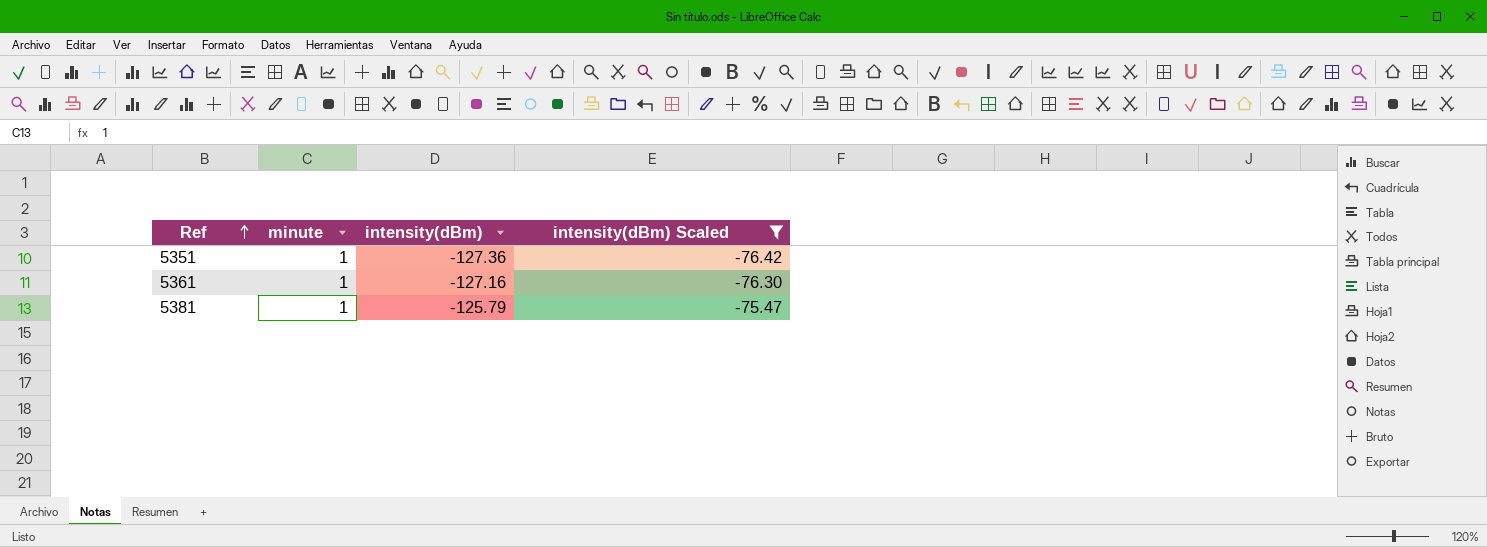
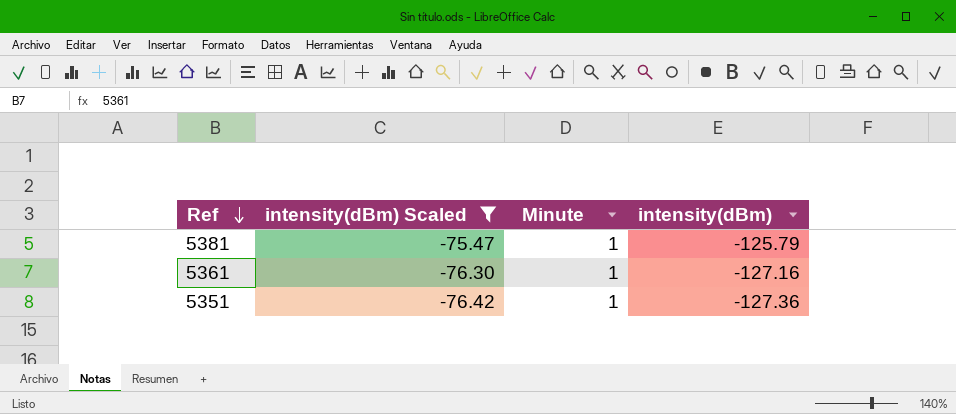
row order: Ref ascending -> Ref descending
column intensity(dBm) Scaled | position: 4 -> 2
column name: minute -> Minute

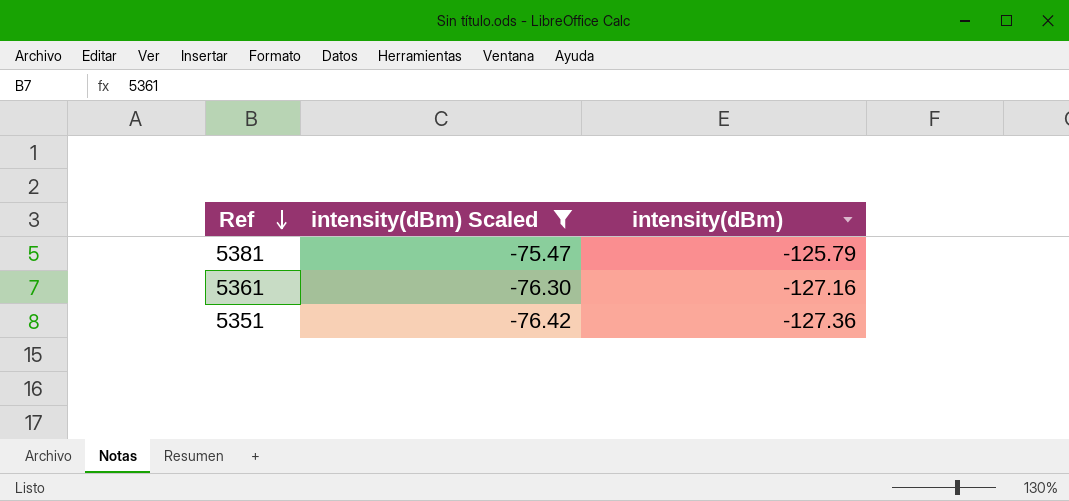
column Minute | position: 3 -> none

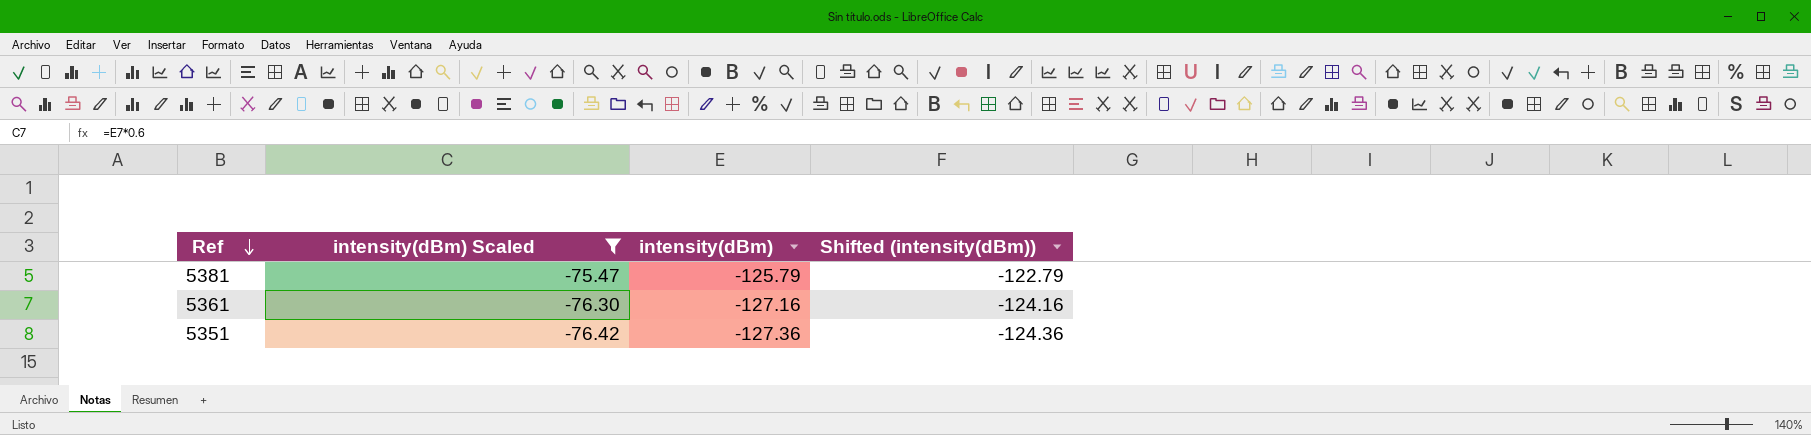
column Shifted (intensity(dBm)) | formula: none -> [intensity(dBm)] + 3

